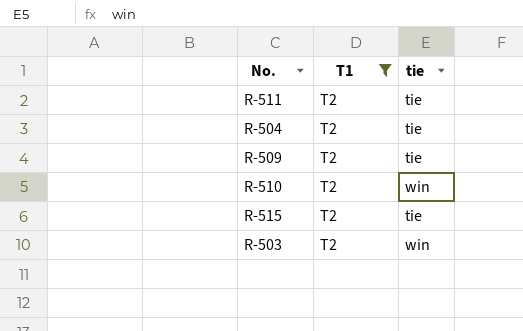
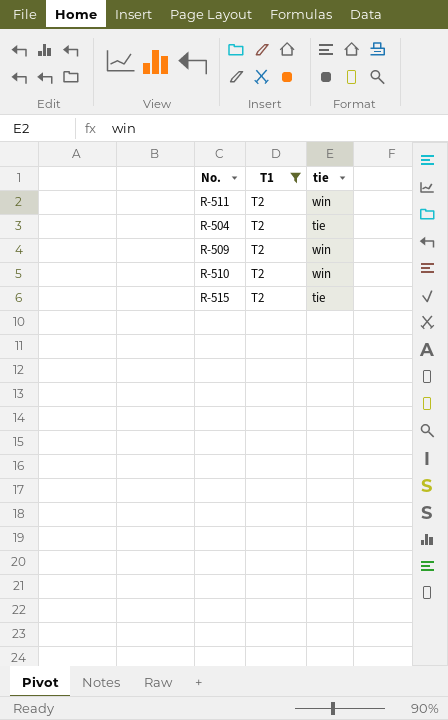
row R-503: T2 | win -> none
R-511 | tie: tie -> win
R-509 | tie: tie -> win

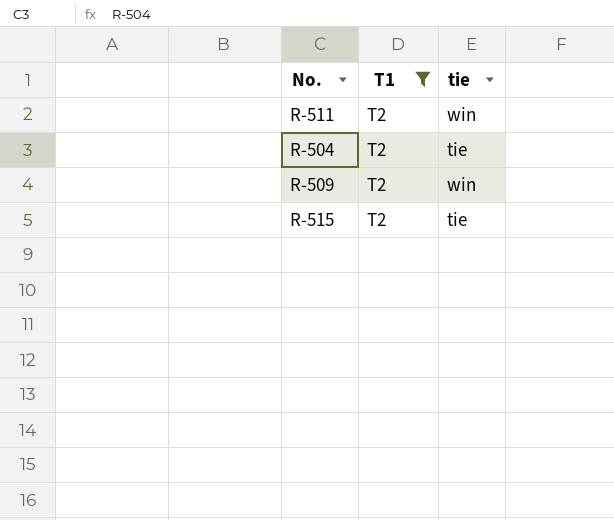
row R-510: T2 | win -> none

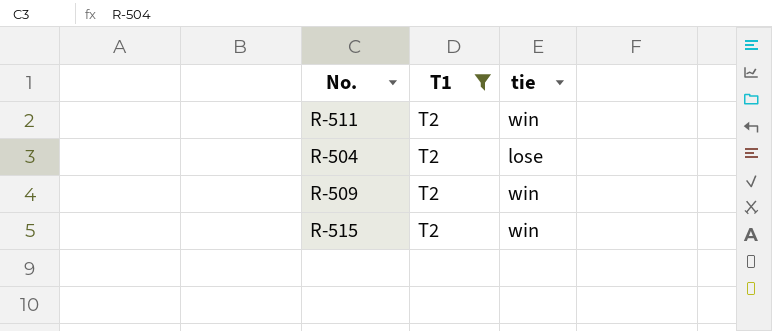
R-504 | tie: tie -> lose
R-515 | tie: tie -> win

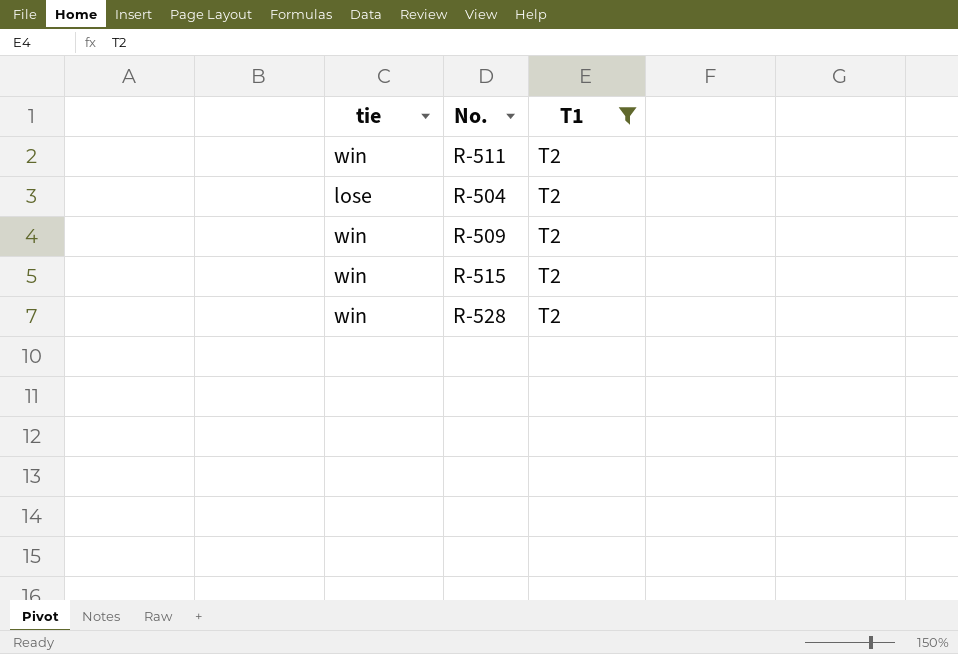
column tie | position: 3 -> 1
row R-528: none -> win | T2

